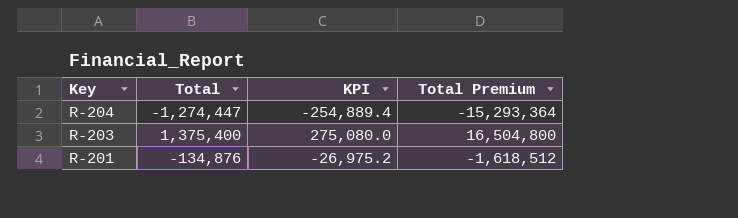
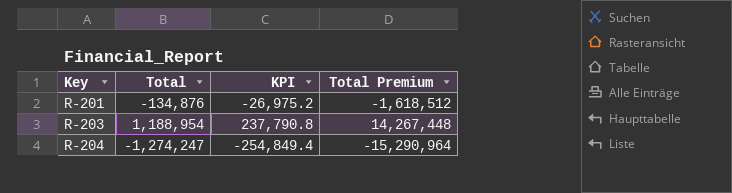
row order: Key descending -> Key ascending
R-203 | Total: 1,375,400 -> 1,188,954
R-203 | KPI: 275,080.0 -> 237,790.8
R-203 | Total Premium: 16,504,800 -> 14,267,448
R-204 | Total: -1,274,447 -> -1,274,247
R-204 | KPI: -254,889.4 -> -254,849.4
R-204 | Total Premium: -15,293,364 -> -15,290,964

